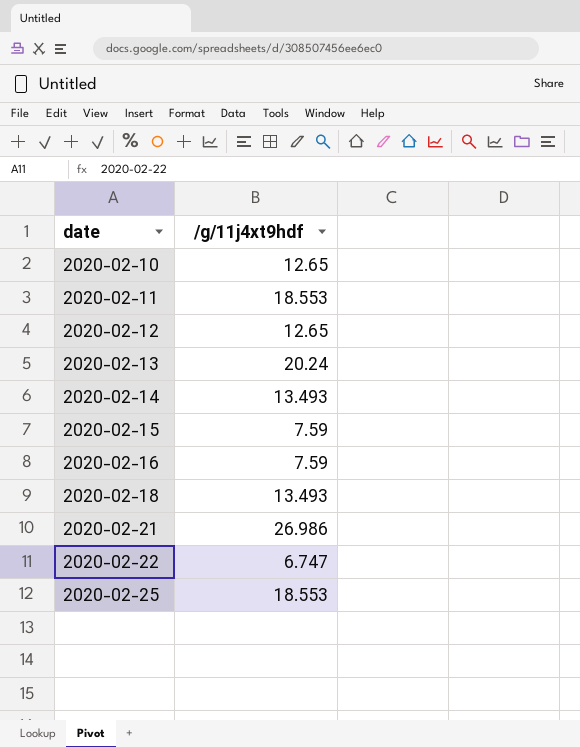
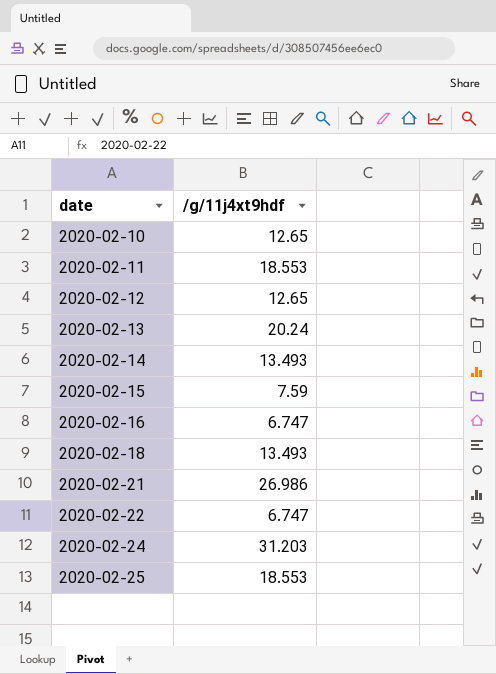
2020-02-16 | /g/11j4xt9hdf: 7.59 -> 6.747
row 2020-02-24: none -> 31.203

